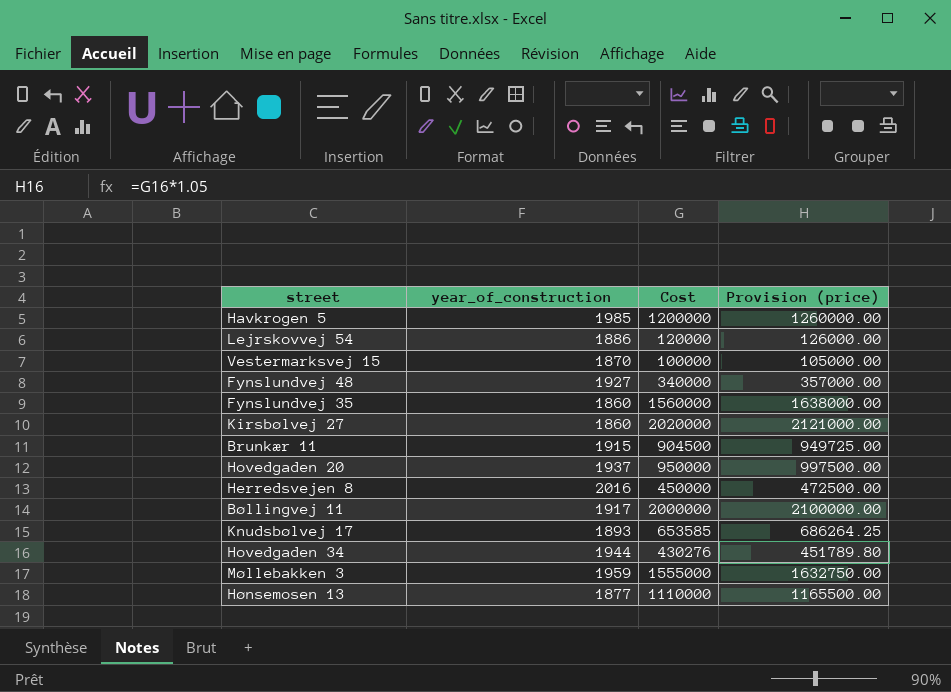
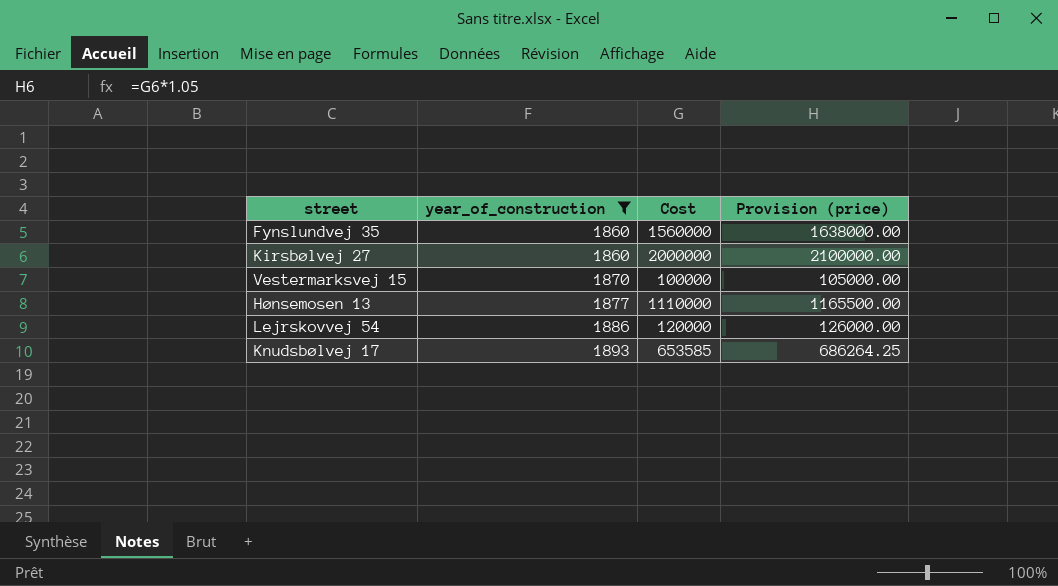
filter: none -> year_of_construction <= 1893
row order: none -> year_of_construction ascending
Kirsbølvej 27 | Cost: 2020000 -> 2000000
Kirsbølvej 27 | Provision (price): 2121000.00 -> 2100000.00

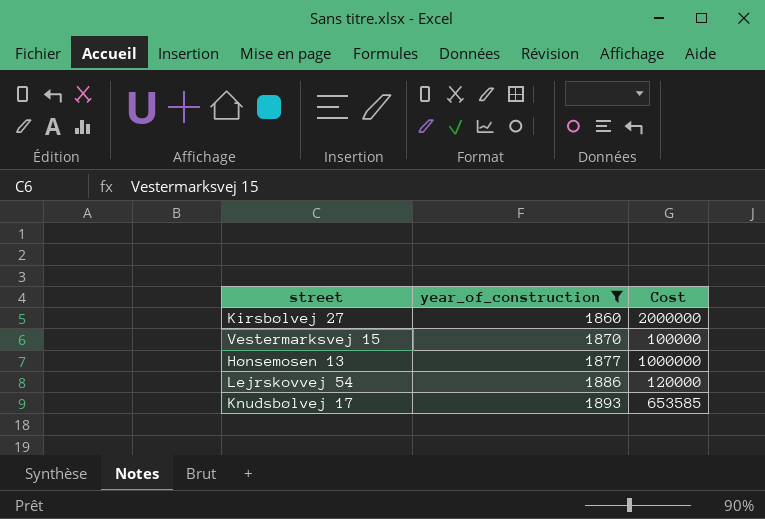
column Provision (price) | formula: [Cost] * 1.05 -> none
row Fynslundvej 35: 1860 | 1560000 | 1638000.00 -> none
Hønsemosen 13 | Cost: 1110000 -> 1000000

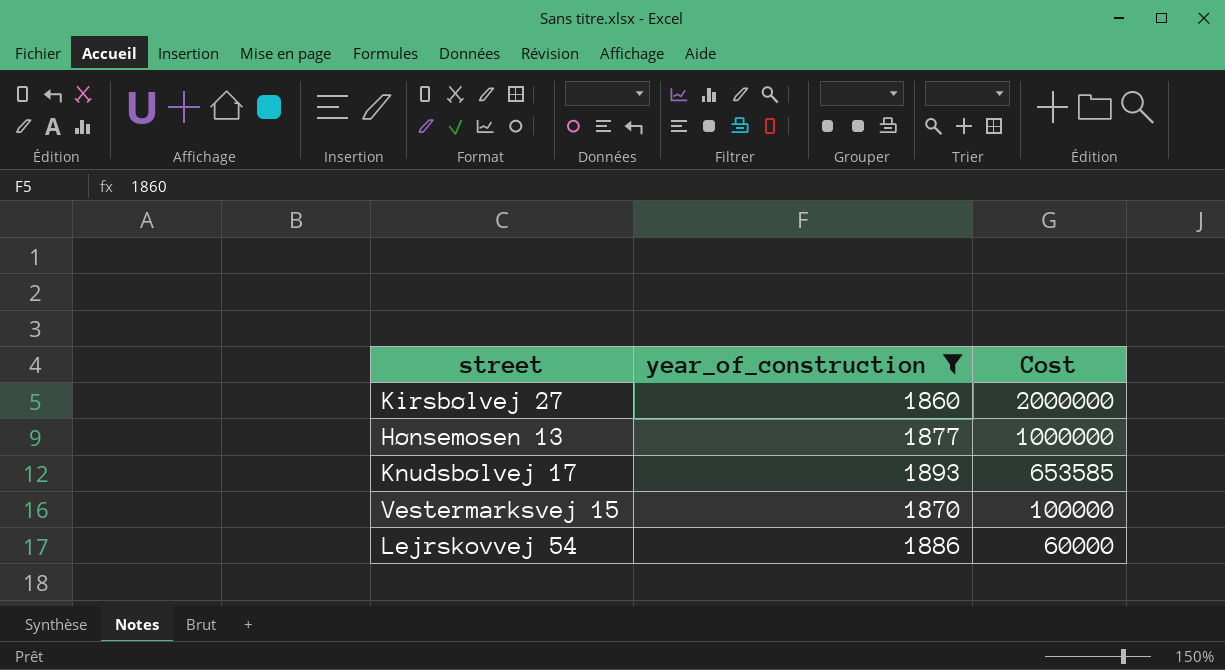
row order: year_of_construction ascending -> Cost descending
Lejrskovvej 54 | Cost: 120000 -> 60000

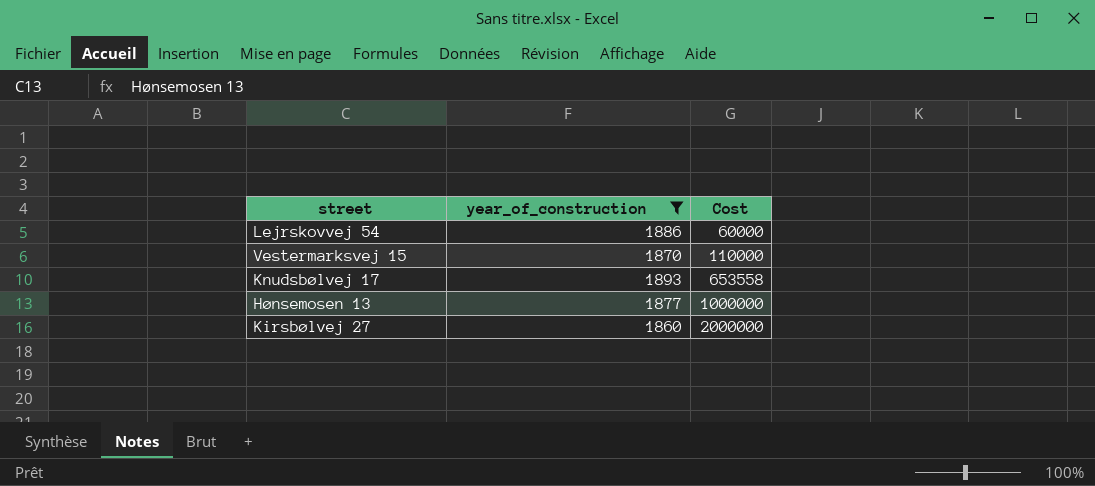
row order: Cost descending -> Cost ascending
Vestermarksvej 15 | Cost: 100000 -> 110000
Knudsbølvej 17 | Cost: 653585 -> 653558

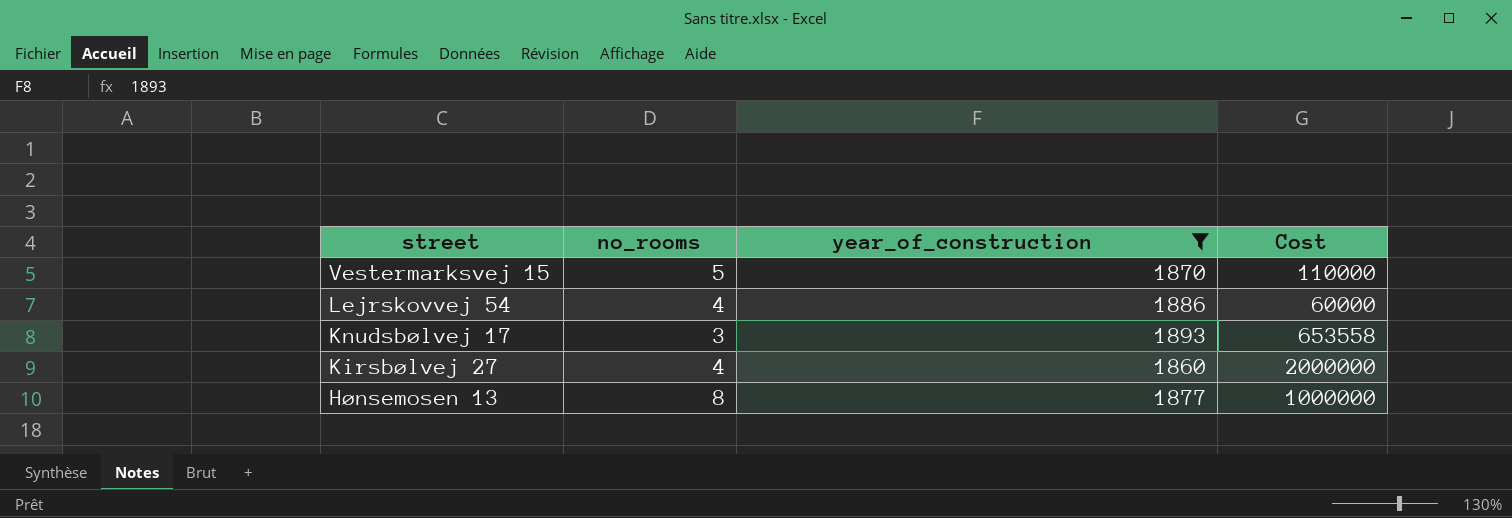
row order: Cost ascending -> street descending
column no_rooms | position: none -> 2

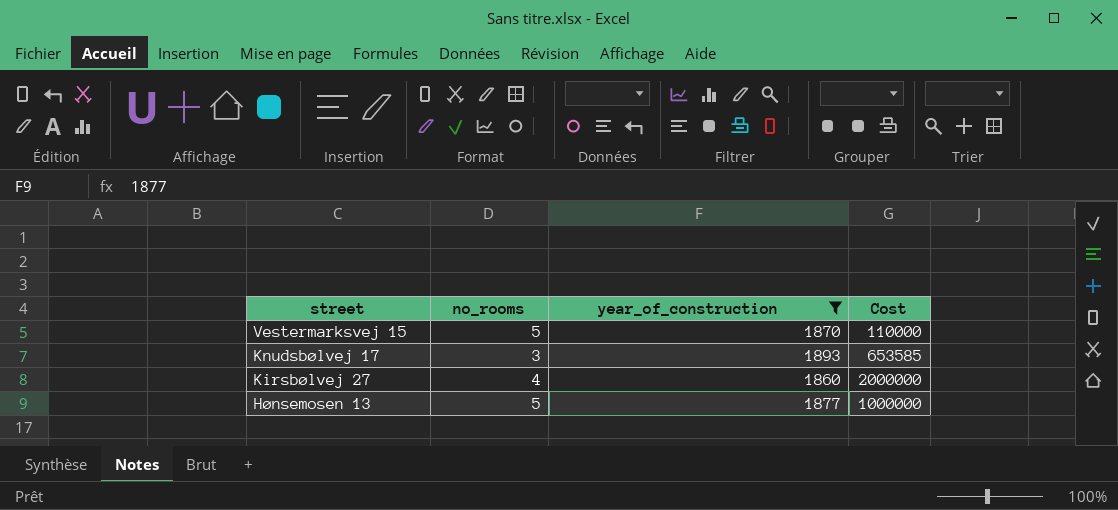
row Lejrskovvej 54: 4 | 1886 | 60000 -> none
Knudsbølvej 17 | Cost: 653558 -> 653585
Hønsemosen 13 | no_rooms: 8 -> 5

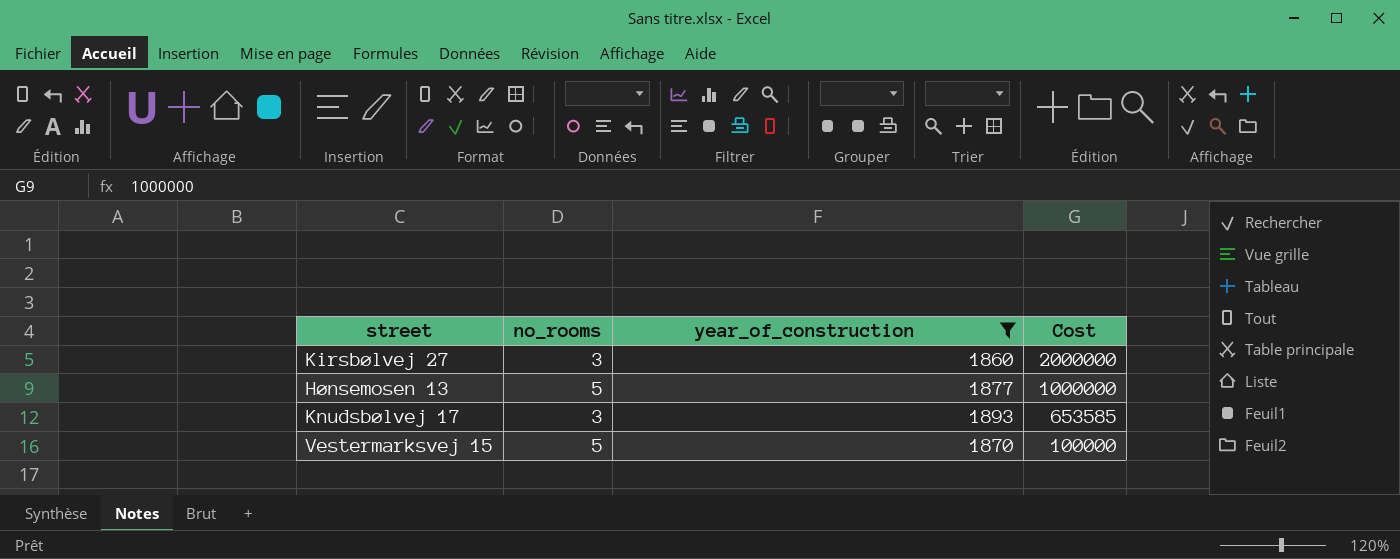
row order: street descending -> Cost descending
Kirsbølvej 27 | no_rooms: 4 -> 3
Vestermarksvej 15 | Cost: 110000 -> 100000

